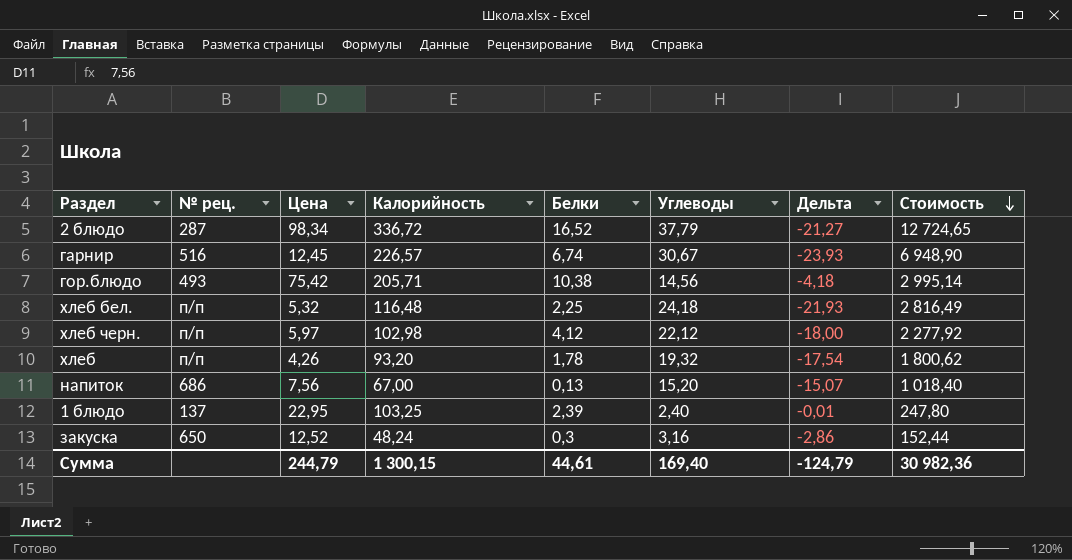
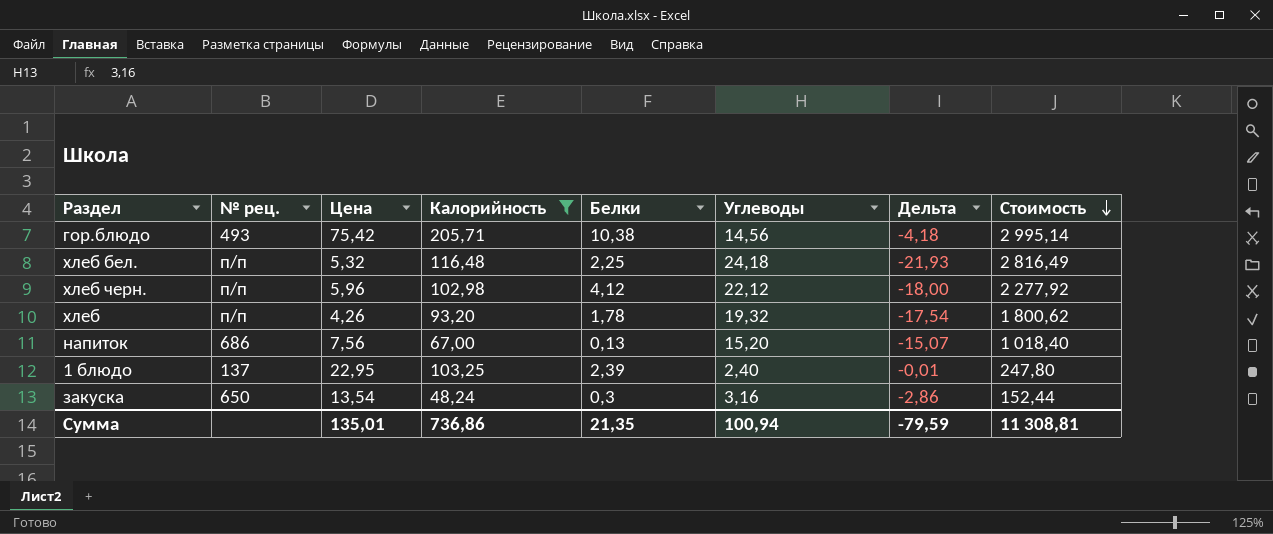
filter: none -> Калорийность <= 205,71
хлеб черн. | Цена: 5,97 -> 5,96
закуска | Цена: 12,52 -> 13,54
Сумма | Цена: 244,79 -> 135,01
Сумма | Калорийность: 1 300,15 -> 736,86
Сумма | Белки: 44,61 -> 21,35
Сумма | Углеводы: 169,40 -> 100,94
Сумма | Дельта: -124,79 -> -79,59
Сумма | Стоимость: 30 982,36 -> 11 308,81

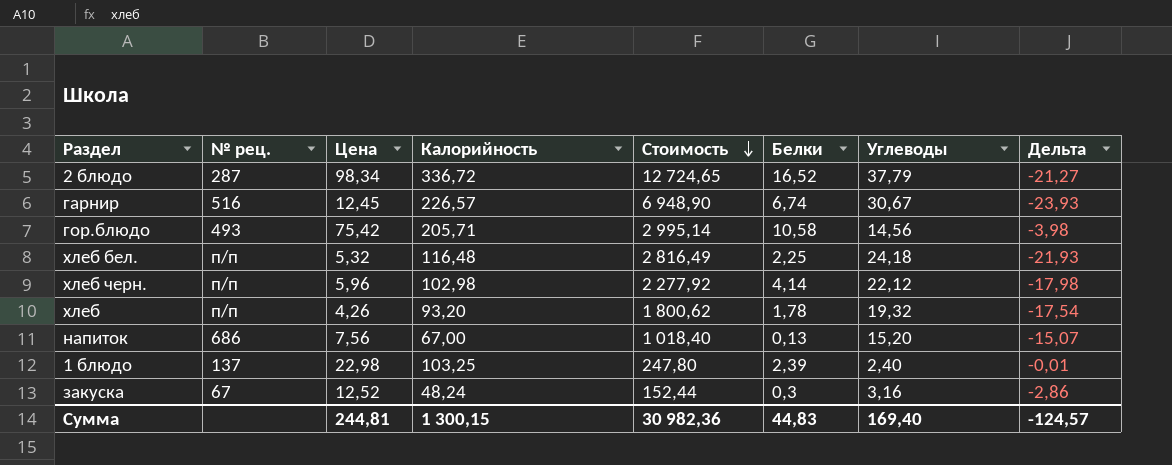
filter: Калорийность <= 205,71 -> none
column Стоимость | position: 8 -> 5
гор.блюдо | Белки: 10,38 -> 10,58
гор.блюдо | Дельта: -4,18 -> -3,98
хлеб черн. | Белки: 4,12 -> 4,14
хлеб черн. | Дельта: -18,00 -> -17,98
1 блюдо | Цена: 22,95 -> 22,98
закуска | № рец.: 650 -> 67
закуска | Цена: 13,54 -> 12,52
Сумма | Цена: 135,01 -> 244,81
Сумма | Калорийность: 736,86 -> 1 300,15
Сумма | Стоимость: 11 308,81 -> 30 982,36
Сумма | Белки: 21,35 -> 44,83
Сумма | Углеводы: 100,94 -> 169,40
Сумма | Дельта: -79,59 -> -124,57

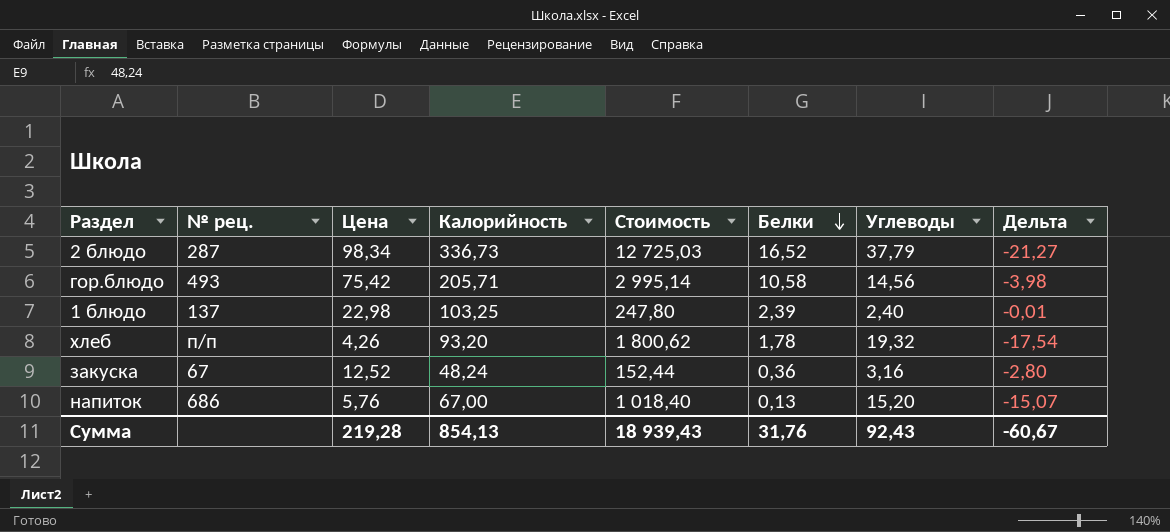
row order: Стоимость descending -> Белки descending
row гарнир: 516 | 12,45 | 226,57 | 6 948,90 | 6,74 | 30,67 | -23,93 -> none
row хлеб бел.: п/п | 5,32 | 116,48 | 2 816,49 | 2,25 | 24,18 | -21,93 -> none
row хлеб черн.: п/п | 5,96 | 102,98 | 2 277,92 | 4,14 | 22,12 | -17,98 -> none
2 блюдо | Калорийность: 336,72 -> 336,73
2 блюдо | Стоимость: 12 724,65 -> 12 725,03
закуска | Белки: 0,3 -> 0,36
закуска | Дельта: -2,86 -> -2,80
напиток | Цена: 7,56 -> 5,76
Сумма | Цена: 244,81 -> 219,28
Сумма | Калорийность: 1 300,15 -> 854,13
Сумма | Стоимость: 30 982,36 -> 18 939,43
Сумма | Белки: 44,83 -> 31,76
Сумма | Углеводы: 169,40 -> 92,43
Сумма | Дельта: -124,57 -> -60,67

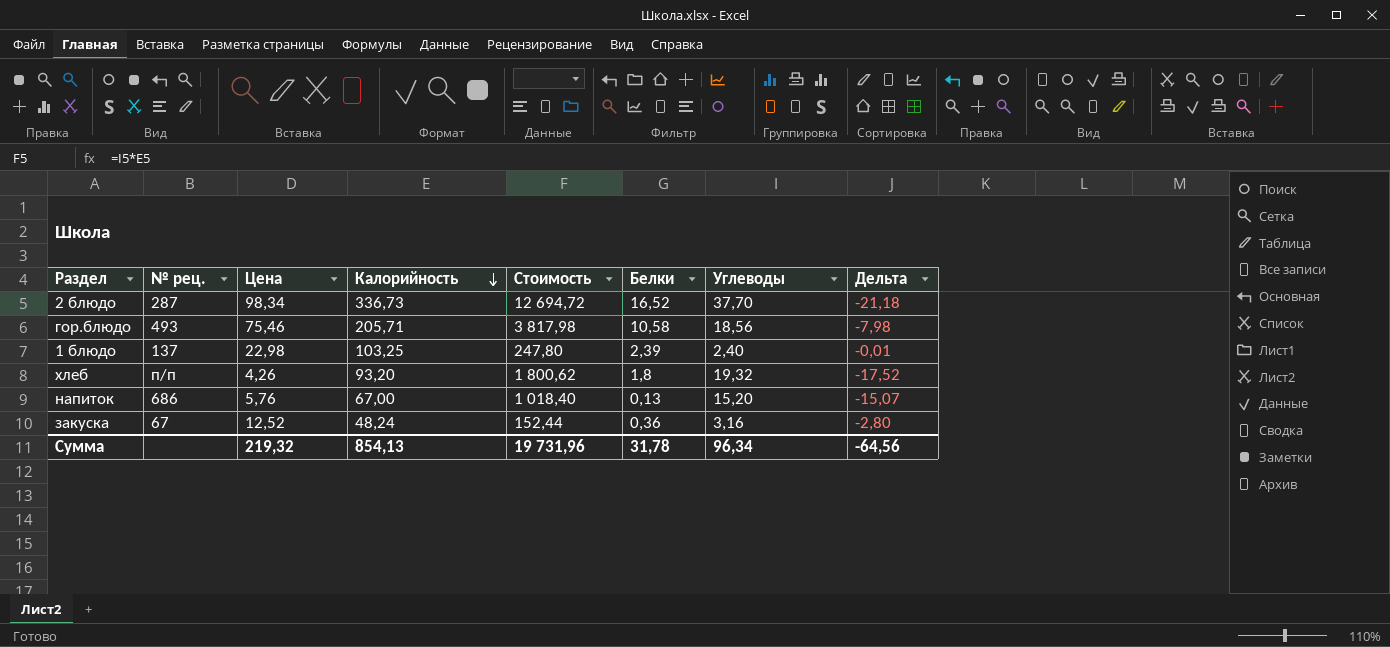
row order: Белки descending -> Калорийность descending
2 блюдо | Стоимость: 12 725,03 -> 12 694,72
2 блюдо | Углеводы: 37,79 -> 37,70
2 блюдо | Дельта: -21,27 -> -21,18
гор.блюдо | Цена: 75,42 -> 75,46
гор.блюдо | Стоимость: 2 995,14 -> 3 817,98
гор.блюдо | Углеводы: 14,56 -> 18,56
гор.блюдо | Дельта: -3,98 -> -7,98
хлеб | Белки: 1,78 -> 1,8
хлеб | Дельта: -17,54 -> -17,52
Сумма | Цена: 219,28 -> 219,32
Сумма | Стоимость: 18 939,43 -> 19 731,96
Сумма | Белки: 31,76 -> 31,78
Сумма | Углеводы: 92,43 -> 96,34
Сумма | Дельта: -60,67 -> -64,56

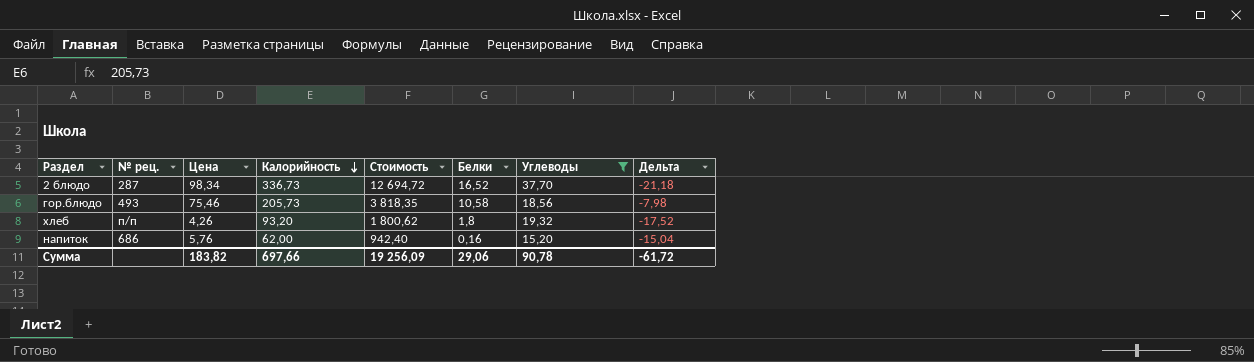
filter: none -> Углеводы >= 15,20
гор.блюдо | Калорийность: 205,71 -> 205,73
гор.блюдо | Стоимость: 3 817,98 -> 3 818,35
напиток | Калорийность: 67,00 -> 62,00
напиток | Стоимость: 1 018,40 -> 942,40
напиток | Белки: 0,13 -> 0,16
напиток | Дельта: -15,07 -> -15,04
Сумма | Цена: 219,32 -> 183,82
Сумма | Калорийность: 854,13 -> 697,66
Сумма | Стоимость: 19 731,96 -> 19 256,09
Сумма | Белки: 31,78 -> 29,06
Сумма | Углеводы: 96,34 -> 90,78
Сумма | Дельта: -64,56 -> -61,72

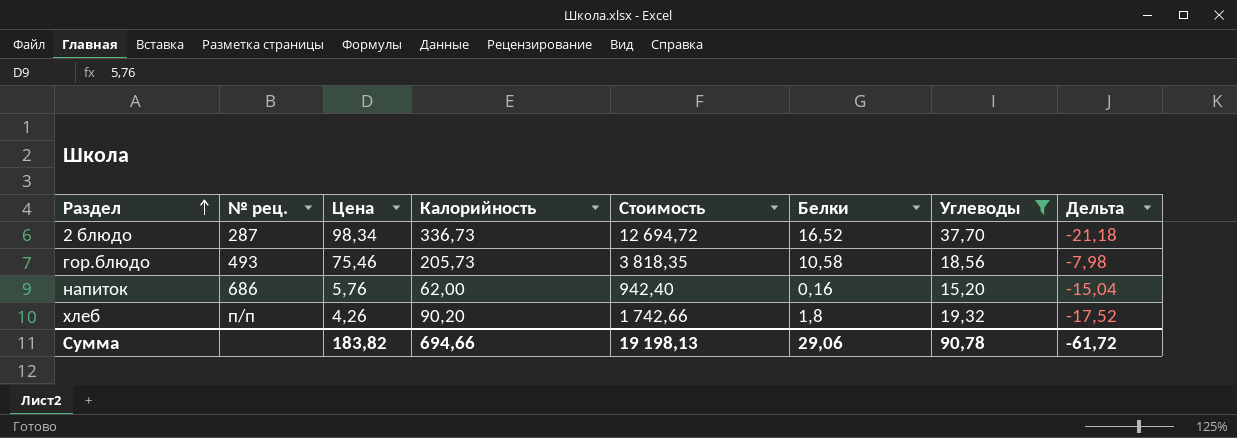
row order: Калорийность descending -> Раздел ascending
хлеб | Калорийность: 93,20 -> 90,20
хлеб | Стоимость: 1 800,62 -> 1 742,66
Сумма | Калорийность: 697,66 -> 694,66
Сумма | Стоимость: 19 256,09 -> 19 198,13

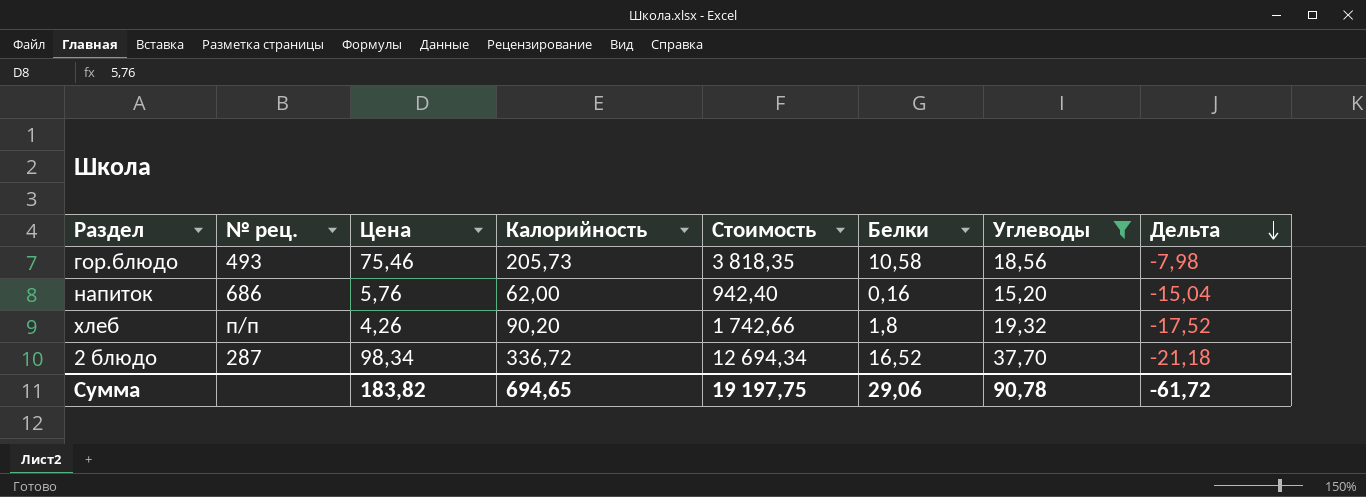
row order: Раздел ascending -> Дельта descending
2 блюдо | Калорийность: 336,73 -> 336,72
2 блюдо | Стоимость: 12 694,72 -> 12 694,34
Сумма | Калорийность: 694,66 -> 694,65
Сумма | Стоимость: 19 198,13 -> 19 197,75

